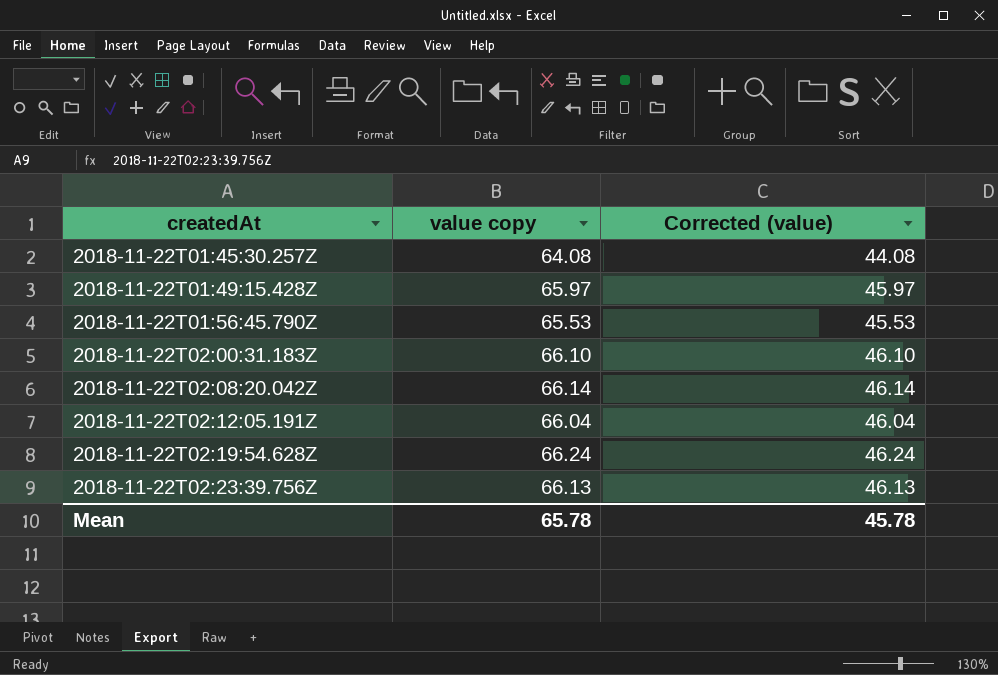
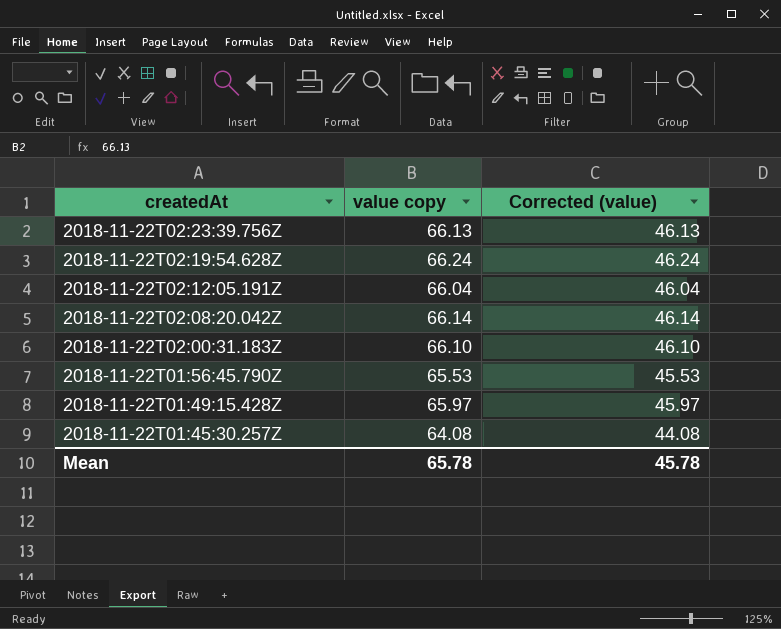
row order: createdAt ascending -> createdAt descending

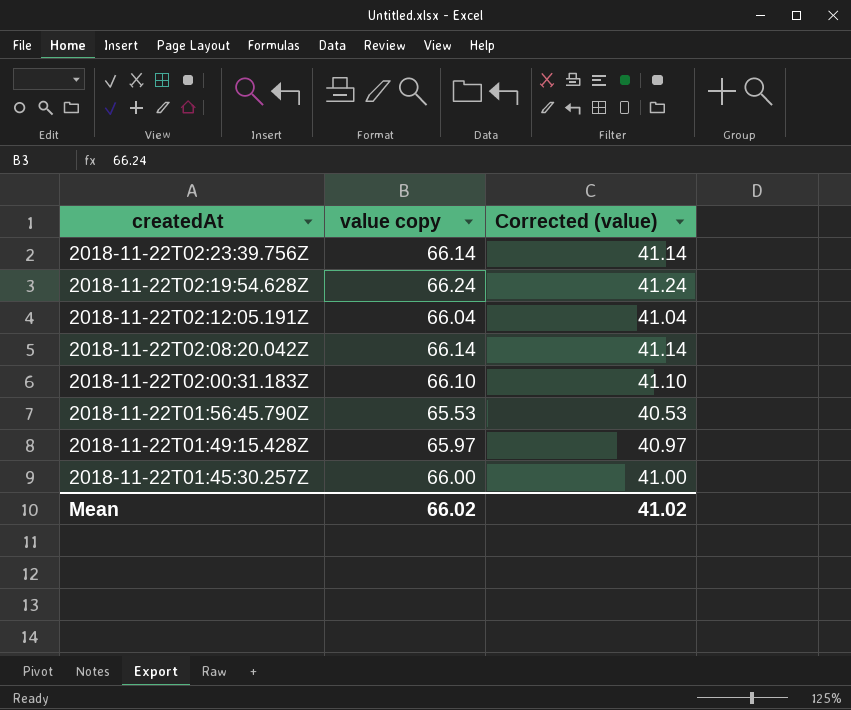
column Corrected (value) | formula: [value copy] - 20 -> [value copy] - 25
2018-11-22T02:23:39.756Z | value copy: 66.13 -> 66.14
2018-11-22T01:45:30.257Z | value copy: 64.08 -> 66.00
Mean | value copy: 65.78 -> 66.02
Mean | Corrected (value): 45.78 -> 41.02

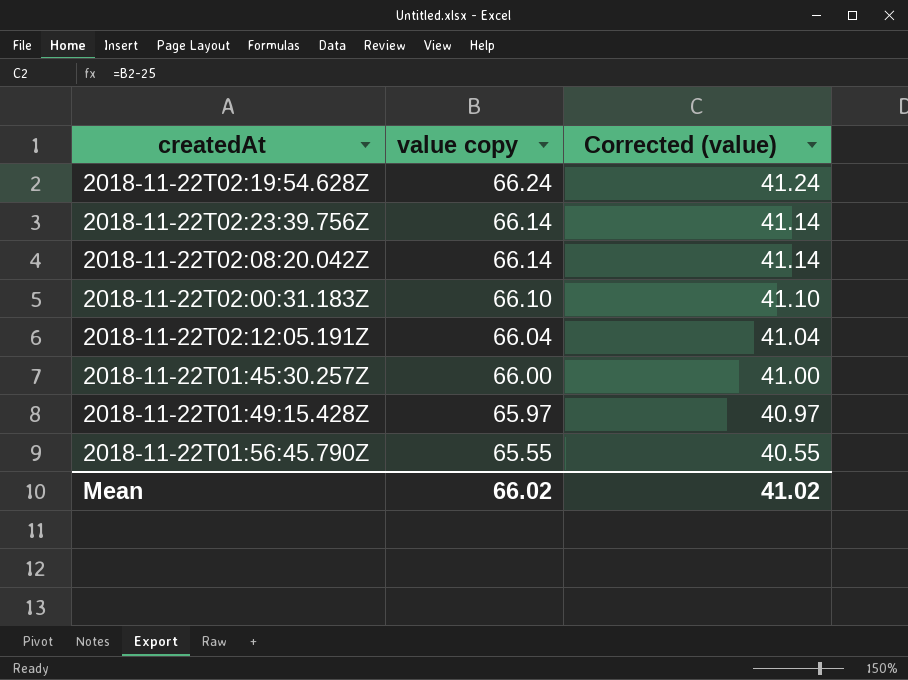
row order: createdAt descending -> value copy descending
2018-11-22T01:56:45.790Z | value copy: 65.53 -> 65.55
2018-11-22T01:56:45.790Z | Corrected (value): 40.53 -> 40.55

